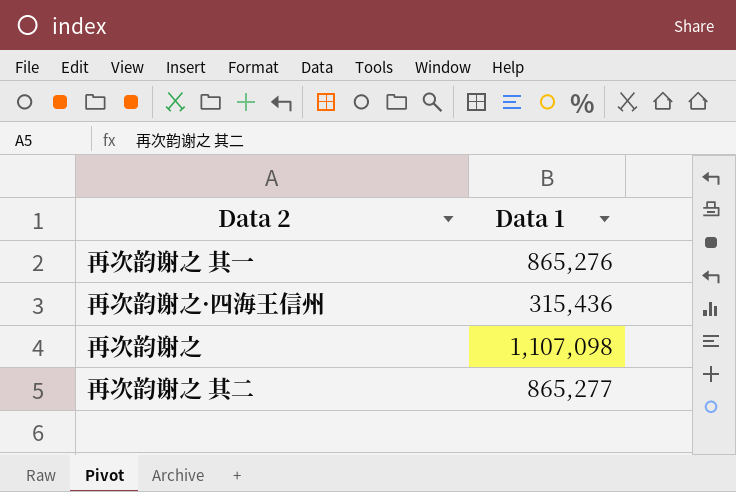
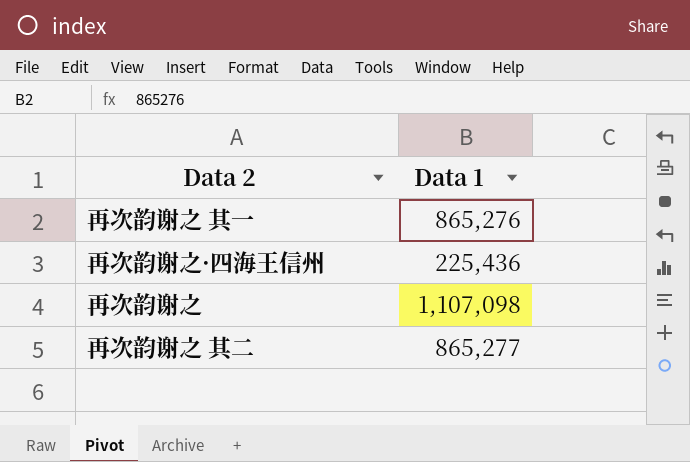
再次韵谢之·四海王信州 | Data 1: 315,436 -> 225,436

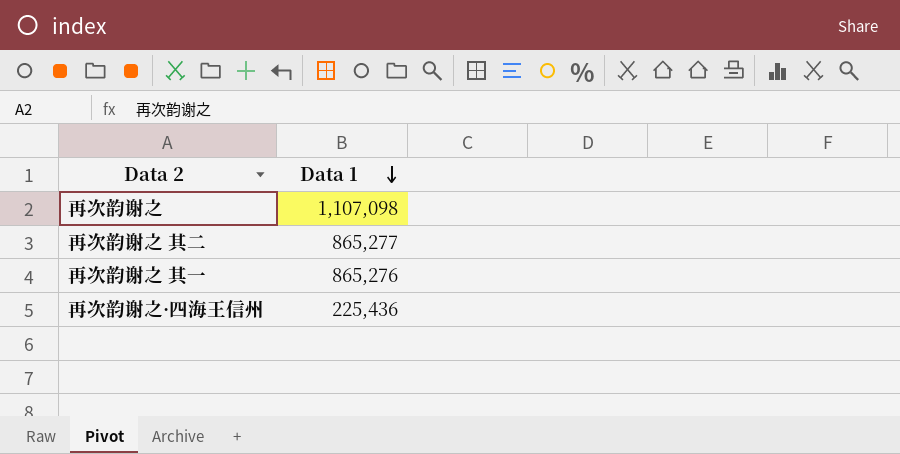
row order: none -> Data 1 descending

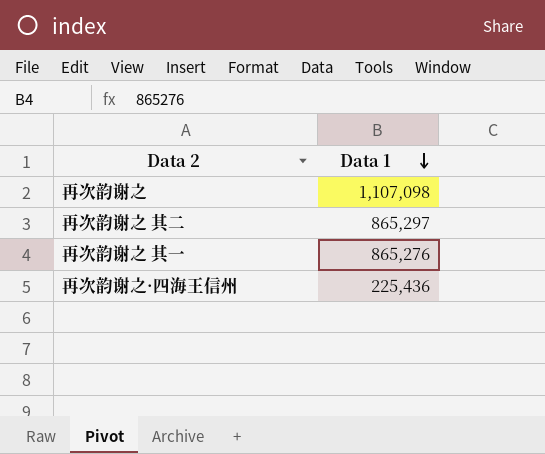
再次韵谢之 其二 | Data 1: 865,277 -> 865,297

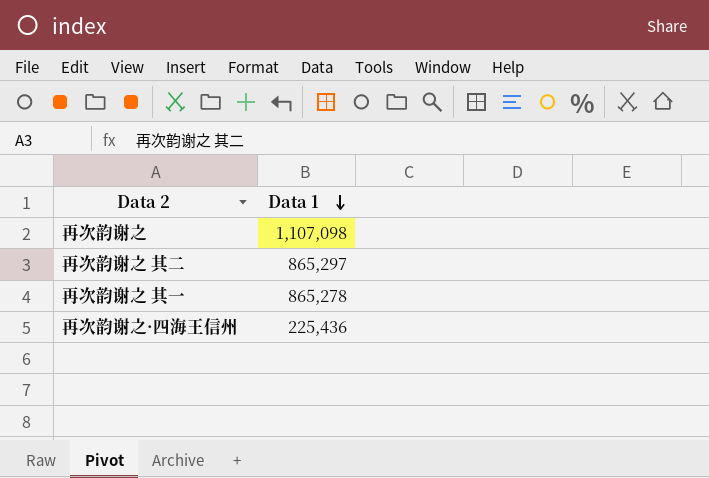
再次韵谢之 其一 | Data 1: 865,276 -> 865,278

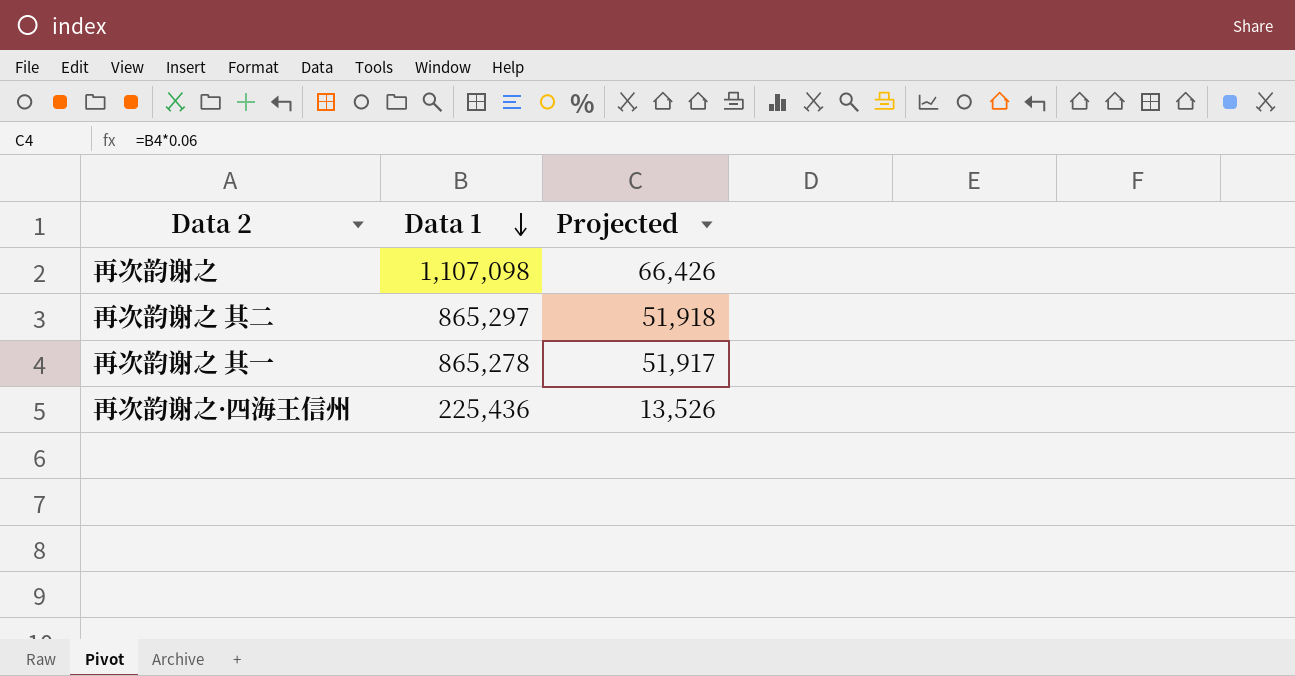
column Projected | formula: none -> [Data 1] * 0.06

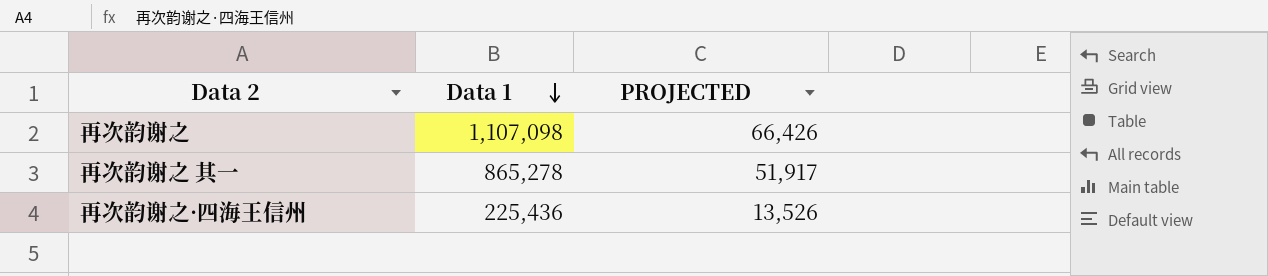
column name: Projected -> PROJECTED
row 再次韵谢之 其二: 865,297 | 51,918 -> none

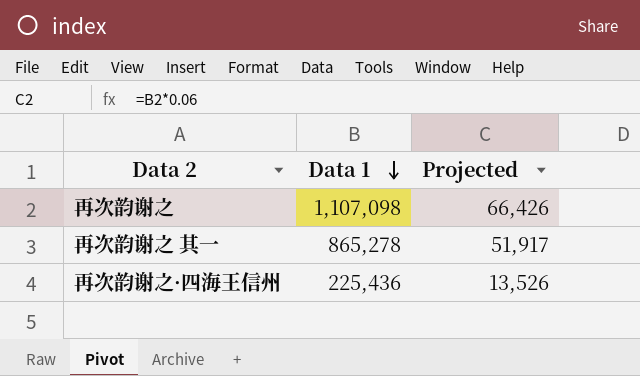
column name: PROJECTED -> Projected

